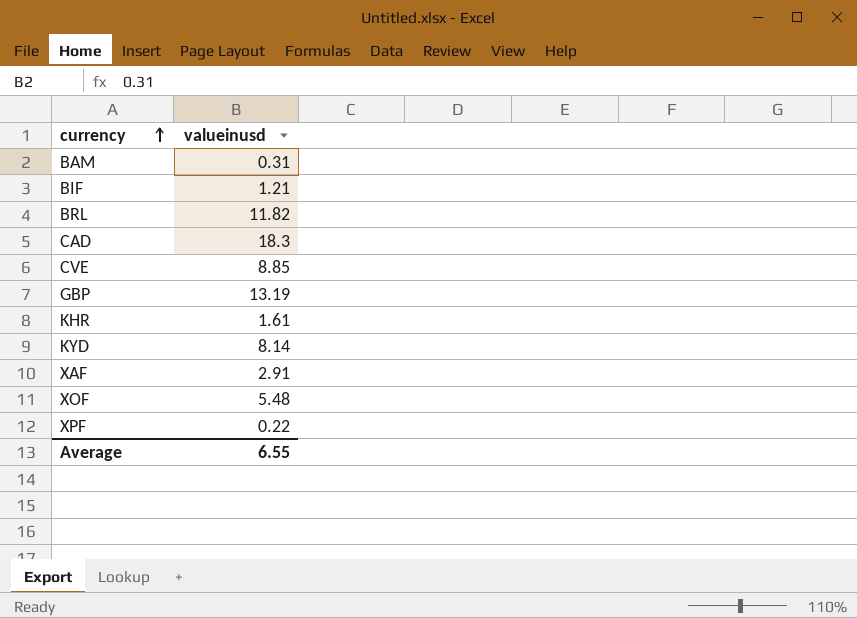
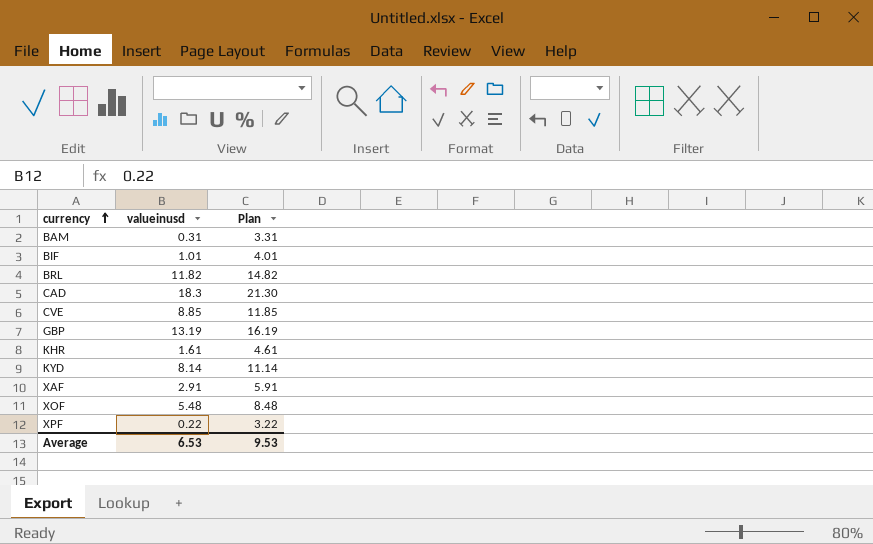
column Plan | formula: none -> [valueinusd] + 3
BIF | valueinusd: 1.21 -> 1.01
Average | valueinusd: 6.55 -> 6.53

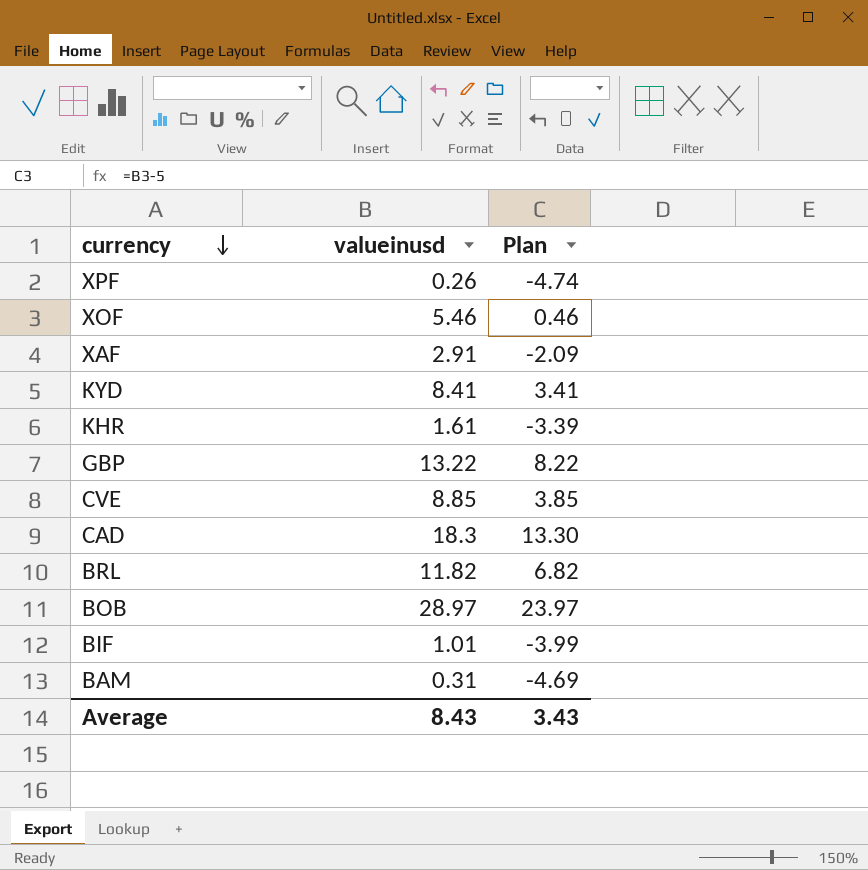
row order: currency ascending -> currency descending
column Plan | formula: [valueinusd] + 3 -> [valueinusd] - 5
XPF | valueinusd: 0.22 -> 0.26
XOF | valueinusd: 5.48 -> 5.46
KYD | valueinusd: 8.14 -> 8.41
GBP | valueinusd: 13.19 -> 13.22
row BOB: none -> 28.97 | 23.97
Average | valueinusd: 6.53 -> 8.43
Average | Plan: 9.53 -> 3.43

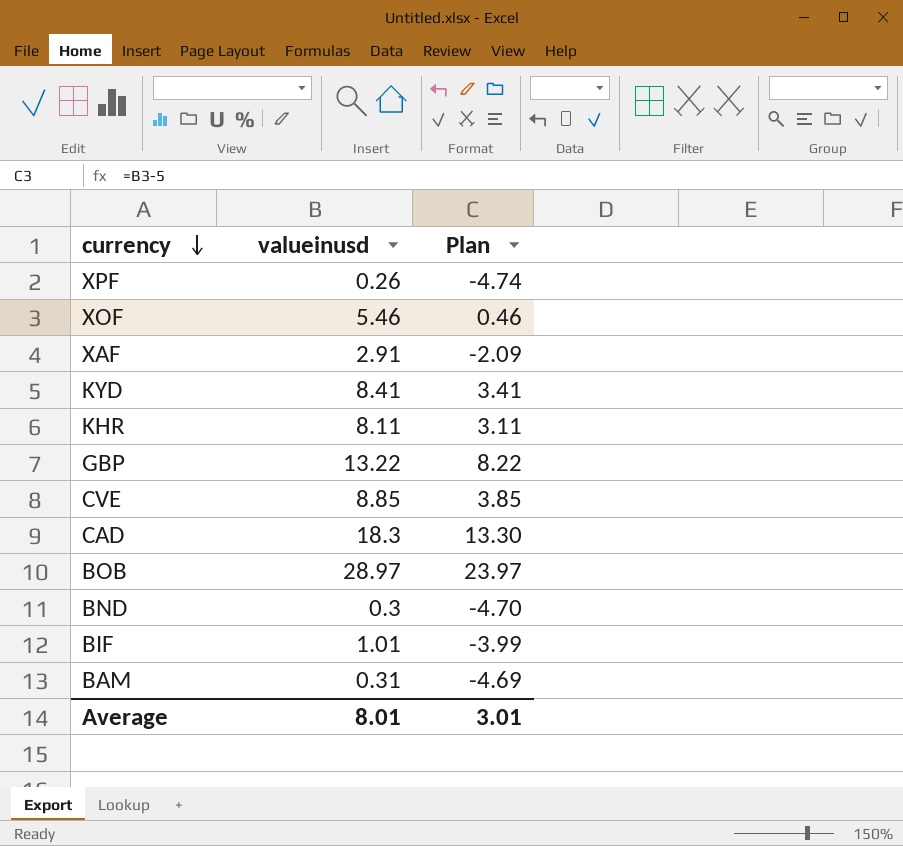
row BRL: 11.82 | 6.82 -> none
KHR | valueinusd: 1.61 -> 8.11
KHR | Plan: -3.39 -> 3.11
row BND: none -> 0.3 | -4.70
Average | valueinusd: 8.43 -> 8.01
Average | Plan: 3.43 -> 3.01

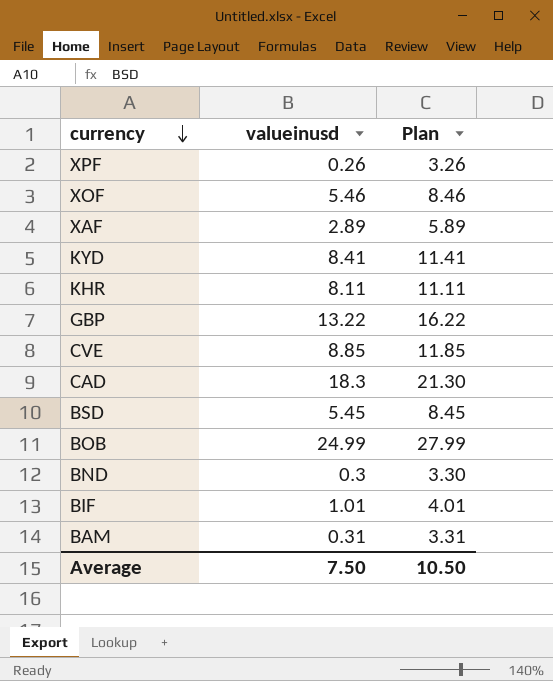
column Plan | formula: [valueinusd] - 5 -> [valueinusd] + 3
XAF | valueinusd: 2.91 -> 2.89
row BSD: none -> 5.45 | 8.45
BOB | valueinusd: 28.97 -> 24.99
Average | valueinusd: 8.01 -> 7.50
Average | Plan: 3.01 -> 10.50

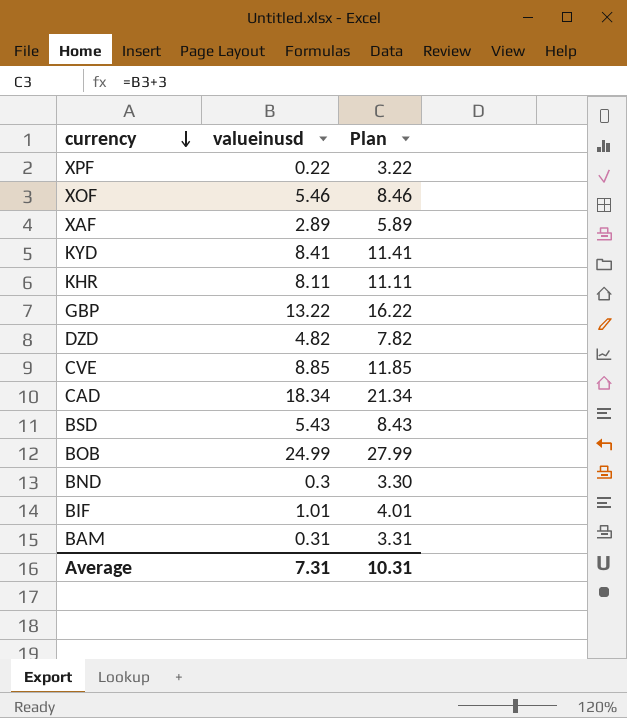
XPF | valueinusd: 0.26 -> 0.22
XPF | Plan: 3.26 -> 3.22
row DZD: none -> 4.82 | 7.82
CAD | valueinusd: 18.3 -> 18.34
CAD | Plan: 21.30 -> 21.34
BSD | valueinusd: 5.45 -> 5.43
BSD | Plan: 8.45 -> 8.43
Average | valueinusd: 7.50 -> 7.31
Average | Plan: 10.50 -> 10.31

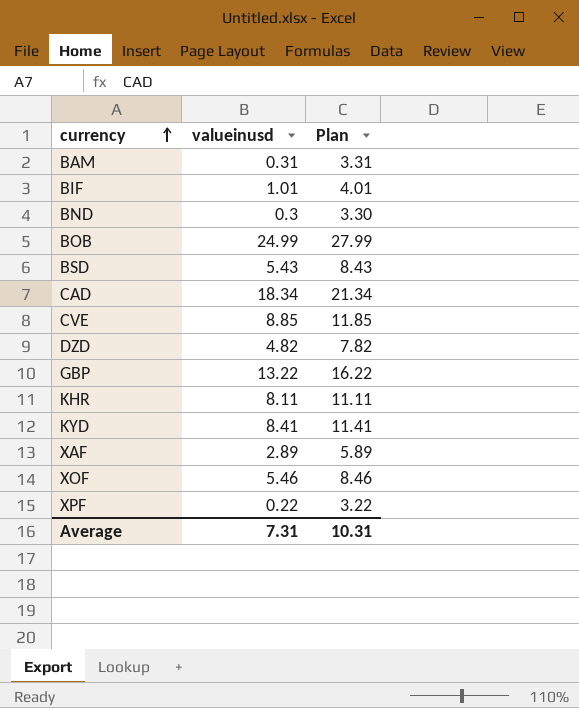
row order: currency descending -> currency ascending

